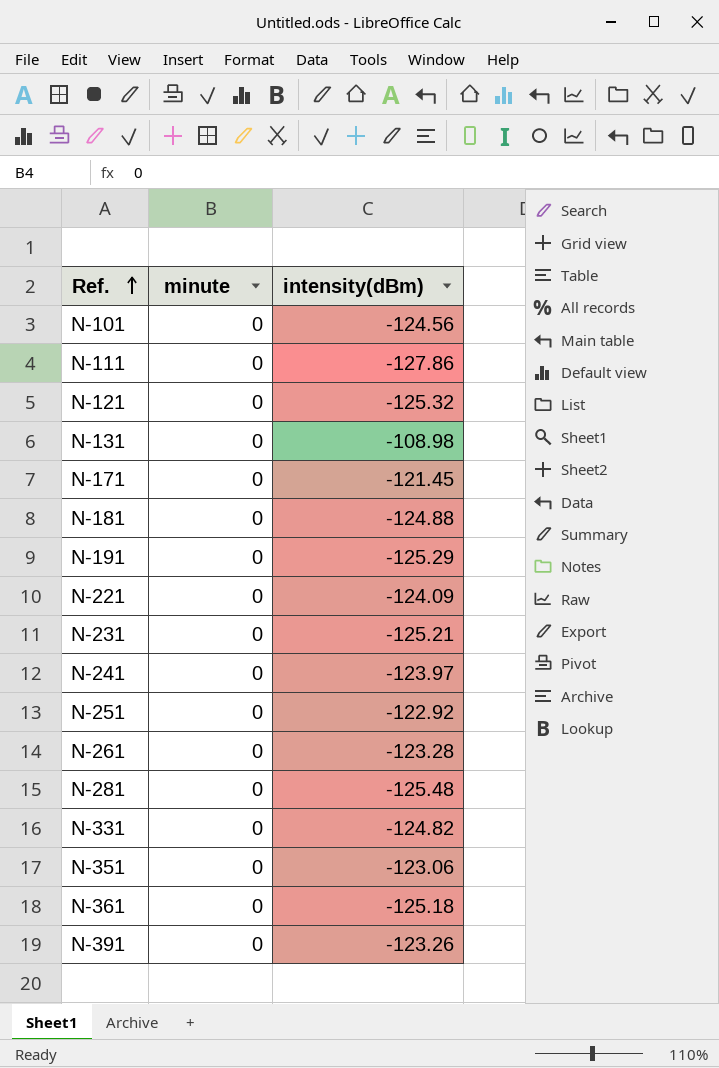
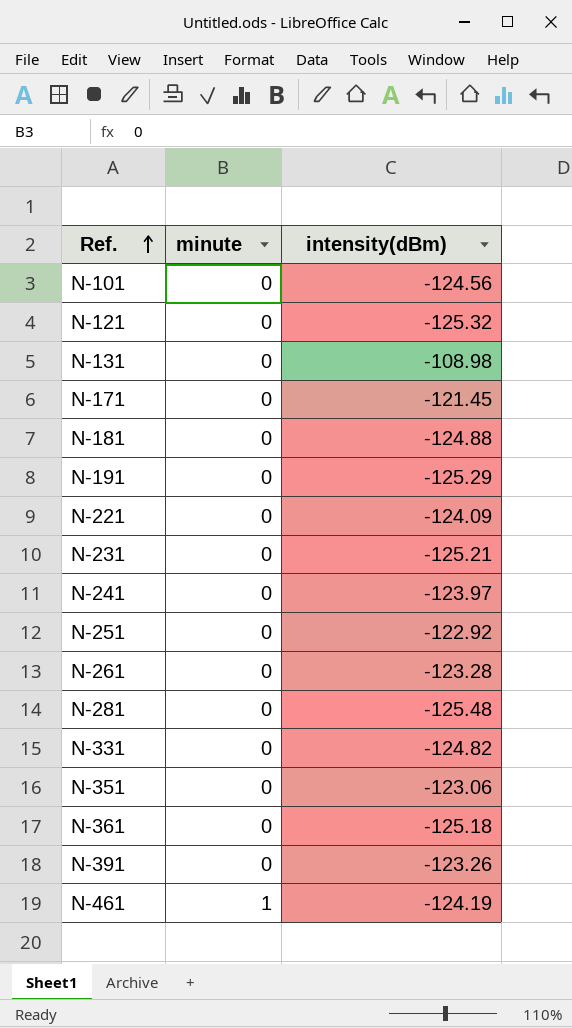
row N-111: 0 | -127.86 -> none
row N-461: none -> 1 | -124.19

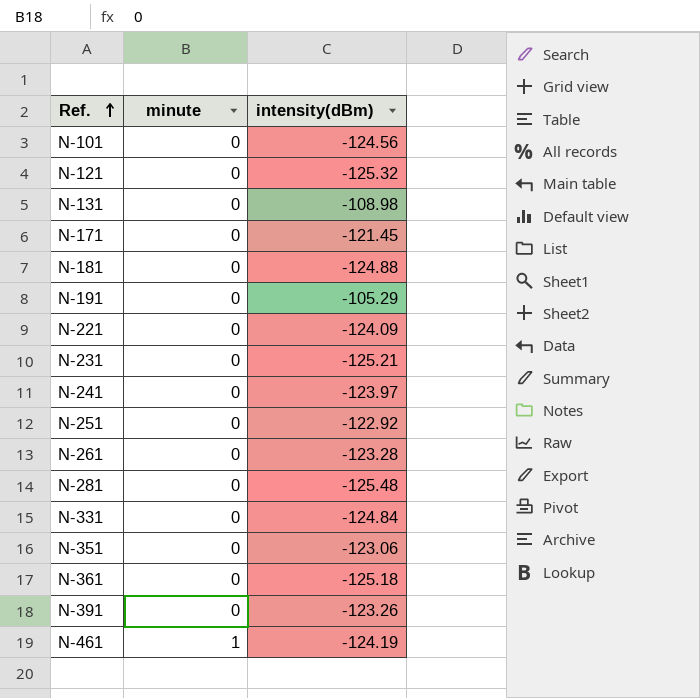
N-191 | intensity(dBm): -125.29 -> -105.29
N-331 | intensity(dBm): -124.82 -> -124.84

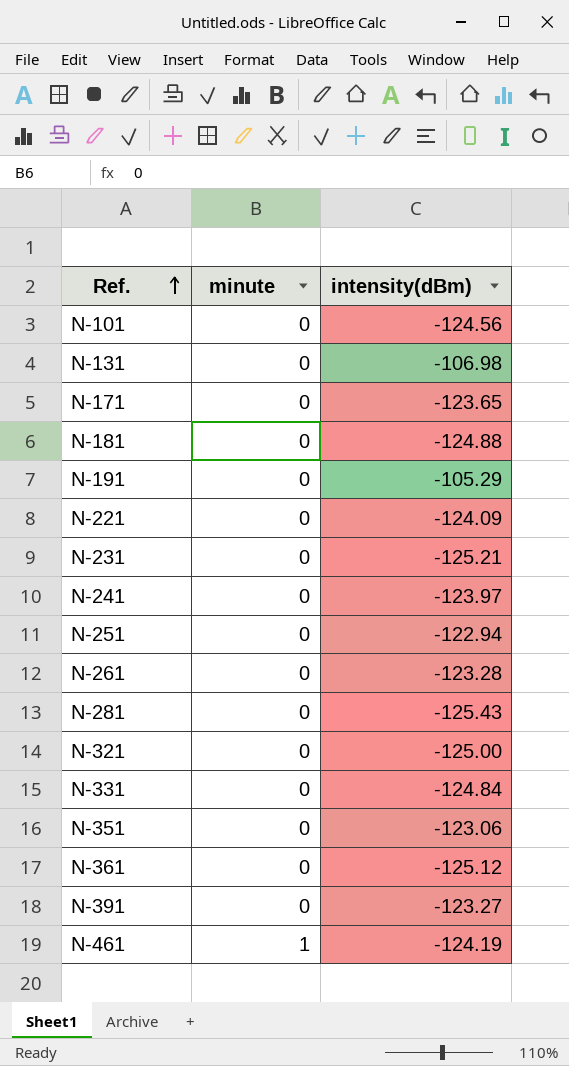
row N-121: 0 | -125.32 -> none
N-131 | intensity(dBm): -108.98 -> -106.98
N-171 | intensity(dBm): -121.45 -> -123.65
N-251 | intensity(dBm): -122.92 -> -122.94
N-281 | intensity(dBm): -125.48 -> -125.43
row N-321: none -> 0 | -125.00
N-361 | intensity(dBm): -125.18 -> -125.12
N-391 | intensity(dBm): -123.26 -> -123.27

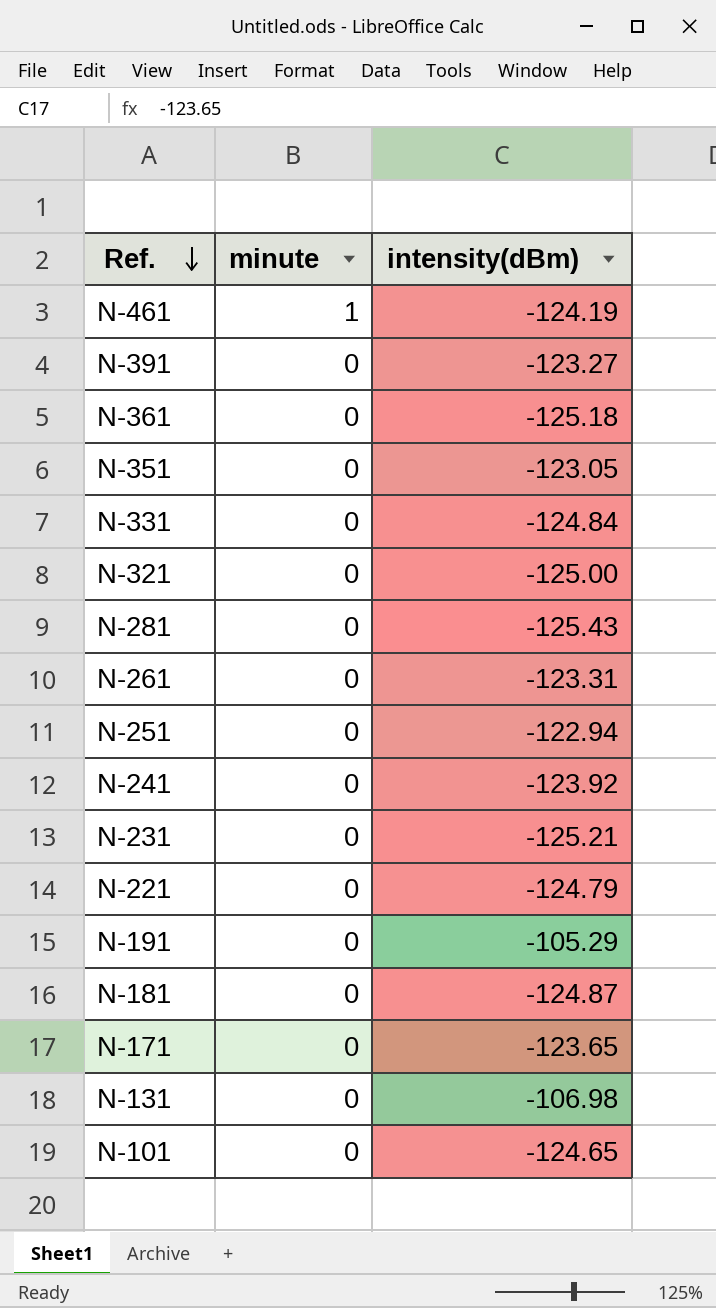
row order: Ref. ascending -> Ref. descending
N-361 | intensity(dBm): -125.12 -> -125.18
N-351 | intensity(dBm): -123.06 -> -123.05
N-261 | intensity(dBm): -123.28 -> -123.31
N-241 | intensity(dBm): -123.97 -> -123.92
N-221 | intensity(dBm): -124.09 -> -124.79
N-181 | intensity(dBm): -124.88 -> -124.87
N-101 | intensity(dBm): -124.56 -> -124.65

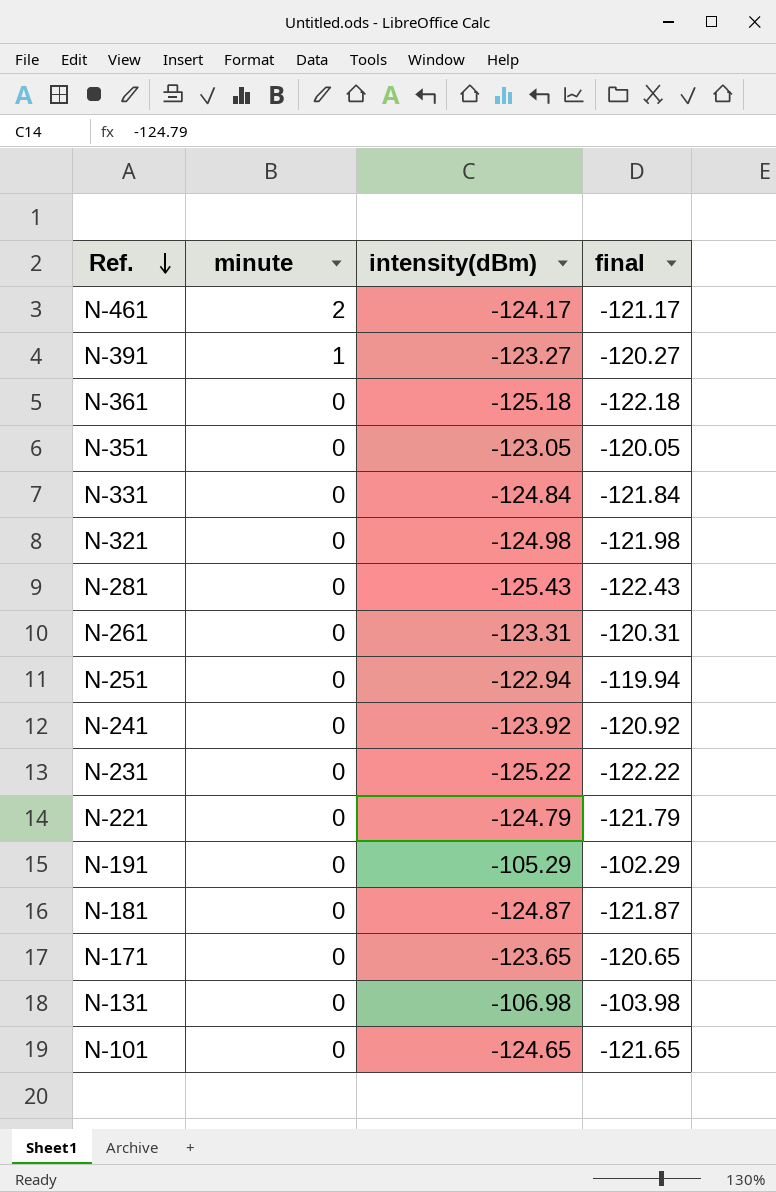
column final | formula: none -> [intensity(dBm)] + 3
N-461 | minute: 1 -> 2
N-461 | intensity(dBm): -124.19 -> -124.17
N-391 | minute: 0 -> 1
N-321 | intensity(dBm): -125.00 -> -124.98
N-231 | intensity(dBm): -125.21 -> -125.22

